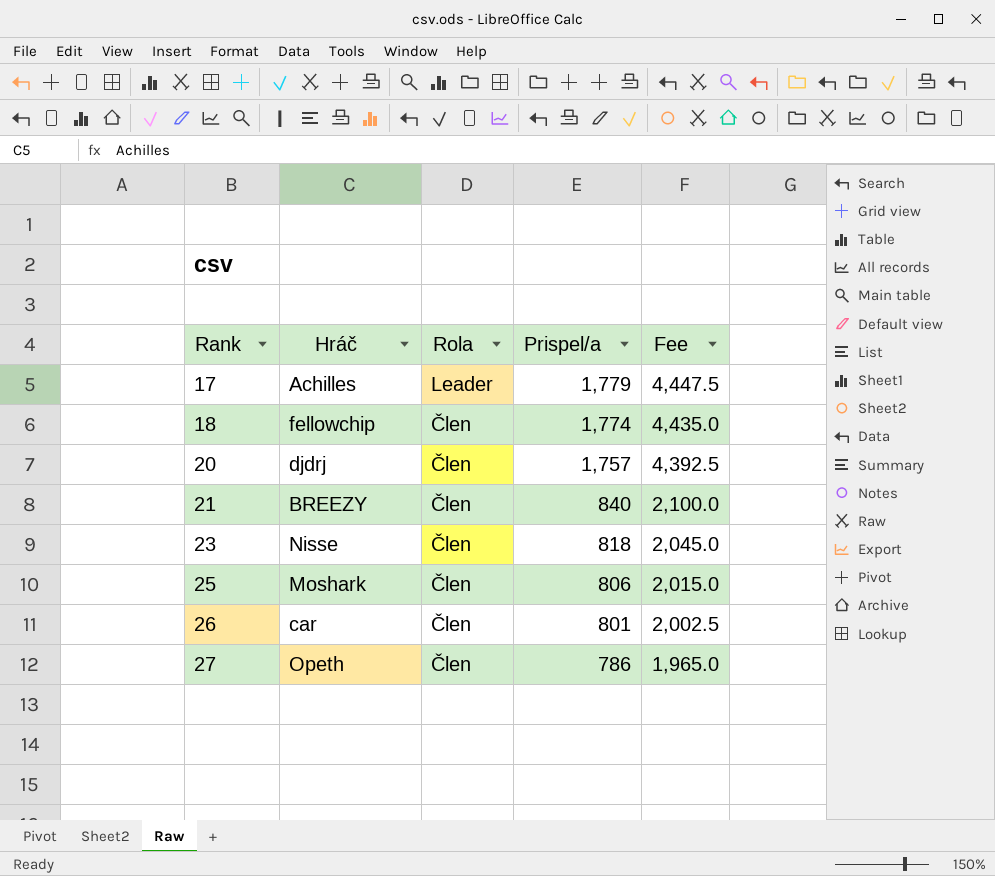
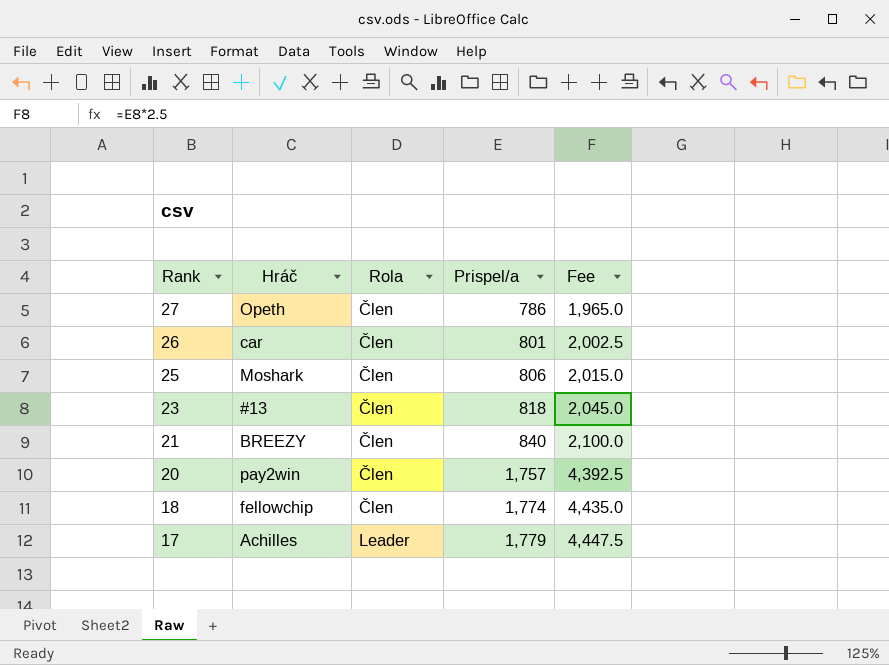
row order: Rank ascending -> Rank descending
23 | Hráč: Nisse -> #13
20 | Hráč: djdrj -> pay2win

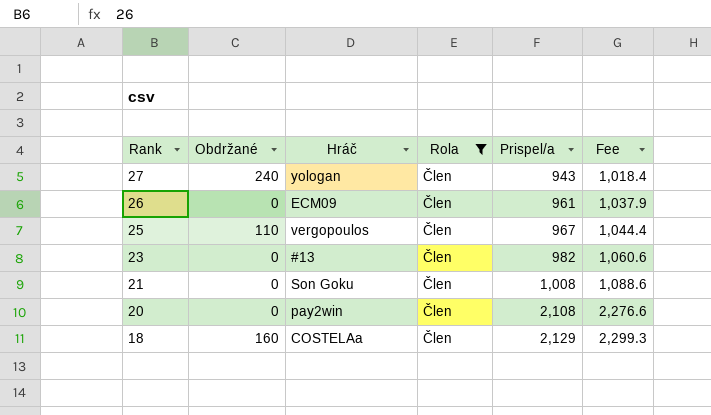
filter: none -> Rola = Člen
column Obdržané | position: none -> 2
column Fee | formula: [Prispel/a] * 2.5 -> [Prispel/a] * 1.08
27 | Hráč: Opeth -> yologan
27 | Prispel/a: 786 -> 943
26 | Hráč: car -> ECM09
26 | Prispel/a: 801 -> 961
25 | Hráč: Moshark -> vergopoulos
25 | Prispel/a: 806 -> 967
23 | Prispel/a: 818 -> 982
21 | Hráč: BREEZY -> Son Goku
21 | Prispel/a: 840 -> 1,008
20 | Prispel/a: 1,757 -> 2,108
18 | Hráč: fellowchip -> COSTELAa
18 | Prispel/a: 1,774 -> 2,129

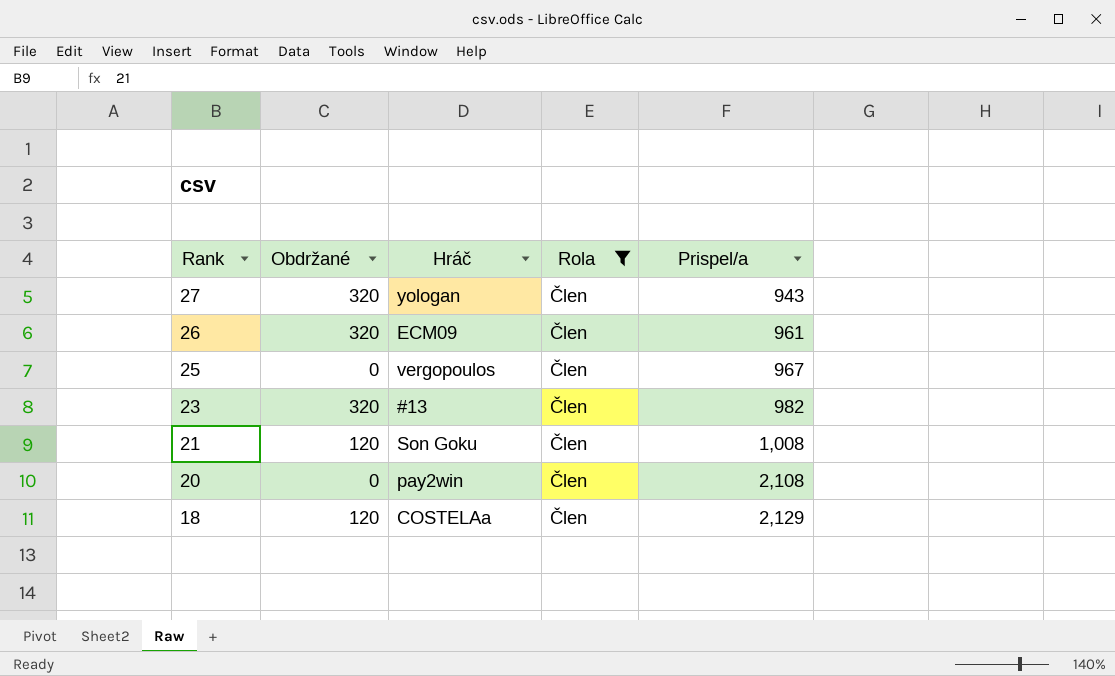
column Fee | formula: [Prispel/a] * 1.08 -> none
27 | Obdržané: 240 -> 320
26 | Obdržané: 0 -> 320
25 | Obdržané: 110 -> 0
23 | Obdržané: 0 -> 320
21 | Obdržané: 0 -> 120
18 | Obdržané: 160 -> 120

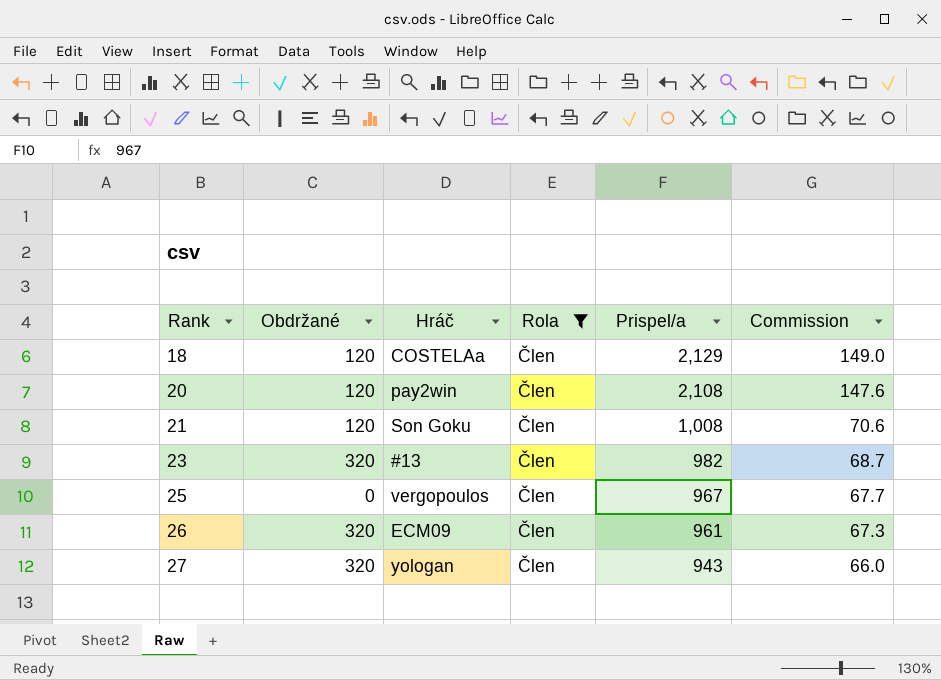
row order: Rank descending -> Rank ascending
column Commission | formula: none -> [Prispel/a] * 0.07
20 | Obdržané: 0 -> 120

